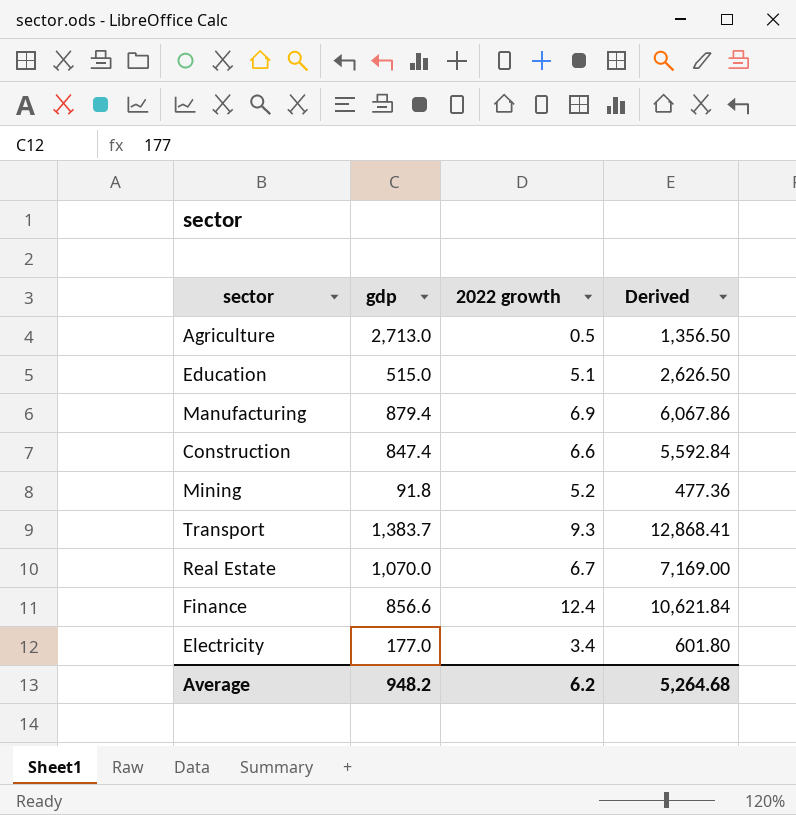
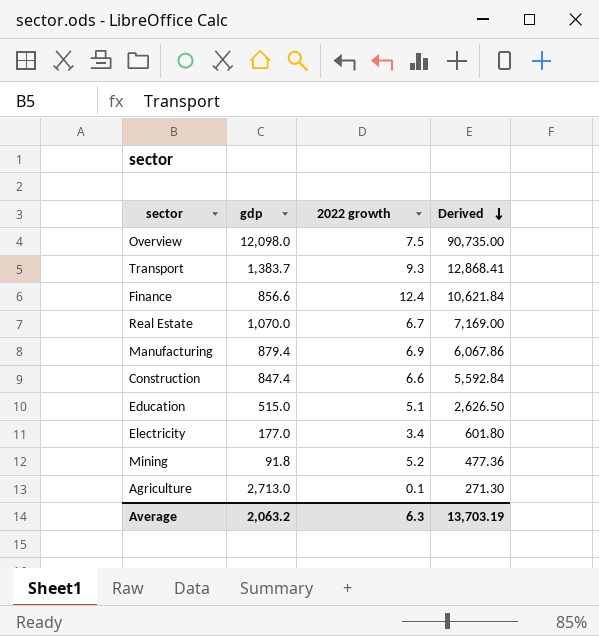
row order: none -> Derived descending
row Overview: none -> 12,098.0 | 7.5 | 90,735.00
Agriculture | 2022 growth: 0.5 -> 0.1
Agriculture | Derived: 1,356.50 -> 271.30
Average | gdp: 948.2 -> 2,063.2
Average | 2022 growth: 6.2 -> 6.3
Average | Derived: 5,264.68 -> 13,703.19

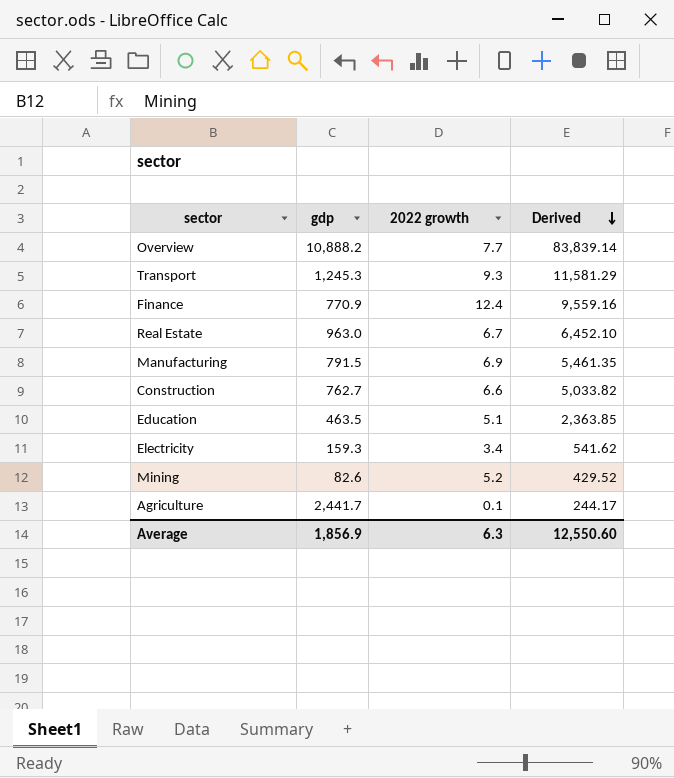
Overview | gdp: 12,098.0 -> 10,888.2
Overview | 2022 growth: 7.5 -> 7.7
Overview | Derived: 90,735.00 -> 83,839.14
Transport | gdp: 1,383.7 -> 1,245.3
Transport | Derived: 12,868.41 -> 11,581.29
Finance | gdp: 856.6 -> 770.9
Finance | Derived: 10,621.84 -> 9,559.16
Real Estate | gdp: 1,070.0 -> 963.0
Real Estate | Derived: 7,169.00 -> 6,452.10
Manufacturing | gdp: 879.4 -> 791.5
Manufacturing | Derived: 6,067.86 -> 5,461.35
Construction | gdp: 847.4 -> 762.7
Construction | Derived: 5,592.84 -> 5,033.82
Education | gdp: 515.0 -> 463.5
Education | Derived: 2,626.50 -> 2,363.85
Electricity | gdp: 177.0 -> 159.3
Electricity | Derived: 601.80 -> 541.62
Mining | gdp: 91.8 -> 82.6
Mining | Derived: 477.36 -> 429.52
Agriculture | gdp: 2,713.0 -> 2,441.7
Agriculture | Derived: 271.30 -> 244.17
Average | gdp: 2,063.2 -> 1,856.9
Average | Derived: 13,703.19 -> 12,550.60

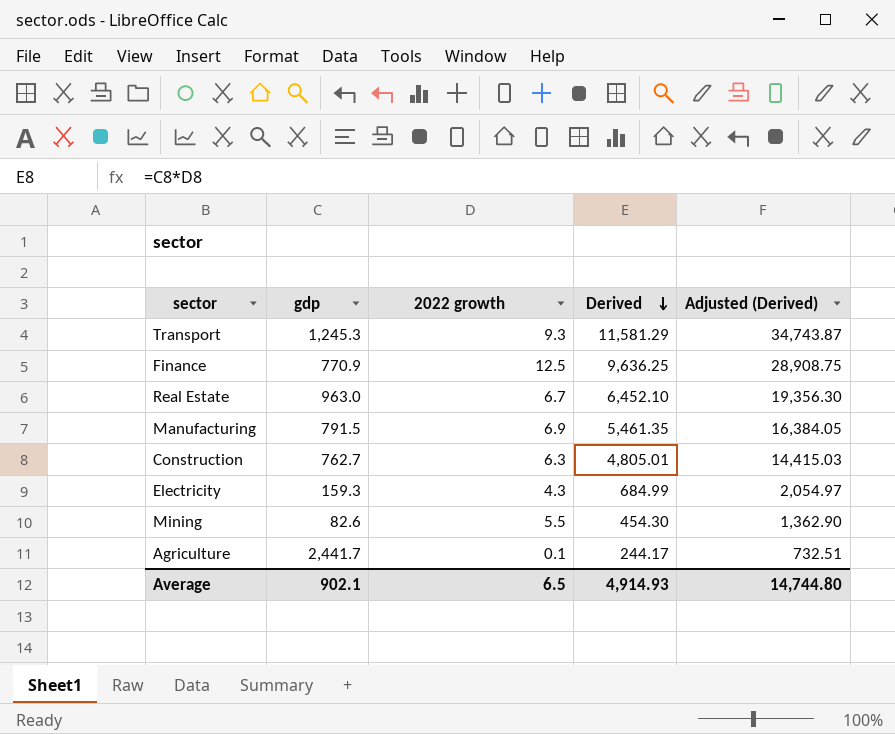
column Adjusted (Derived) | formula: none -> [Derived] * 3
row Overview: 10,888.2 | 7.7 | 83,839.14 -> none
row Education: 463.5 | 5.1 | 2,363.85 -> none
Finance | 2022 growth: 12.4 -> 12.5
Finance | Derived: 9,559.16 -> 9,636.25
Construction | 2022 growth: 6.6 -> 6.3
Construction | Derived: 5,033.82 -> 4,805.01
Electricity | 2022 growth: 3.4 -> 4.3
Electricity | Derived: 541.62 -> 684.99
Mining | 2022 growth: 5.2 -> 5.5
Mining | Derived: 429.52 -> 454.30
Average | gdp: 1,856.9 -> 902.1
Average | 2022 growth: 6.3 -> 6.5
Average | Derived: 12,550.60 -> 4,914.93

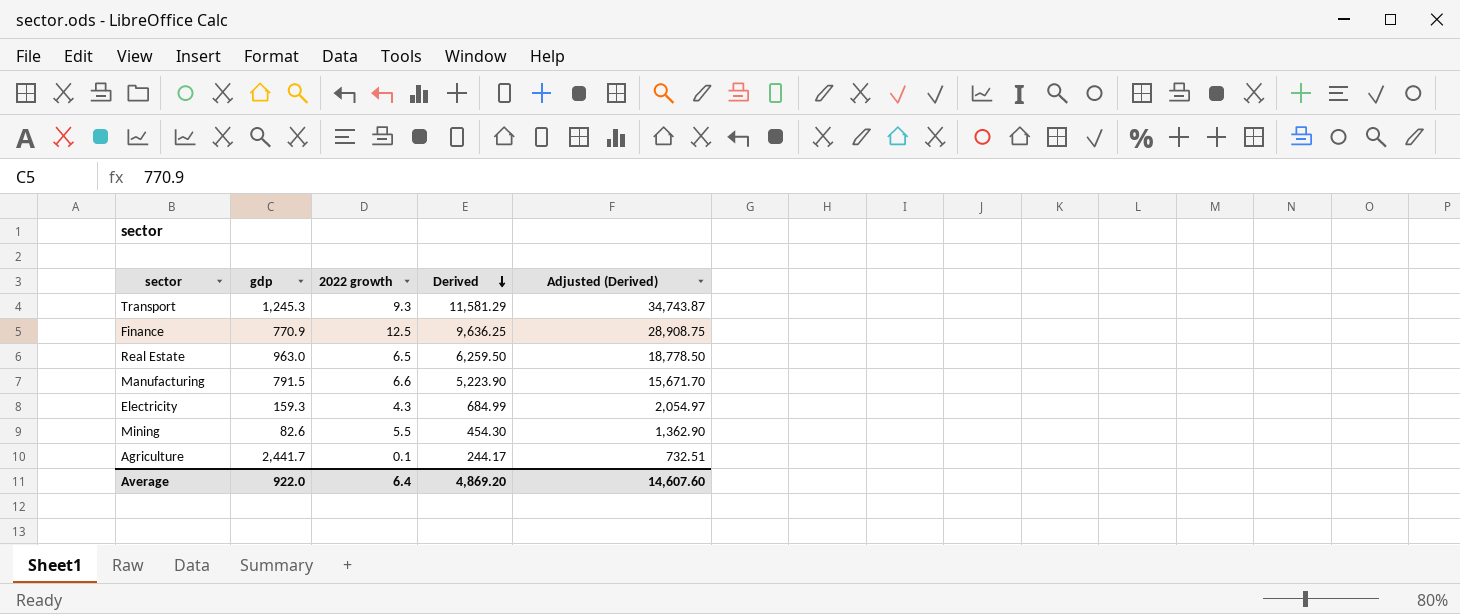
row Construction: 762.7 | 6.3 | 4,805.01 | 14,415.03 -> none
Real Estate | 2022 growth: 6.7 -> 6.5
Real Estate | Derived: 6,452.10 -> 6,259.50
Real Estate | Adjusted (Derived): 19,356.30 -> 18,778.50
Manufacturing | 2022 growth: 6.9 -> 6.6
Manufacturing | Derived: 5,461.35 -> 5,223.90
Manufacturing | Adjusted (Derived): 16,384.05 -> 15,671.70
Average | gdp: 902.1 -> 922.0
Average | 2022 growth: 6.5 -> 6.4
Average | Derived: 4,914.93 -> 4,869.20
Average | Adjusted (Derived): 14,744.80 -> 14,607.60

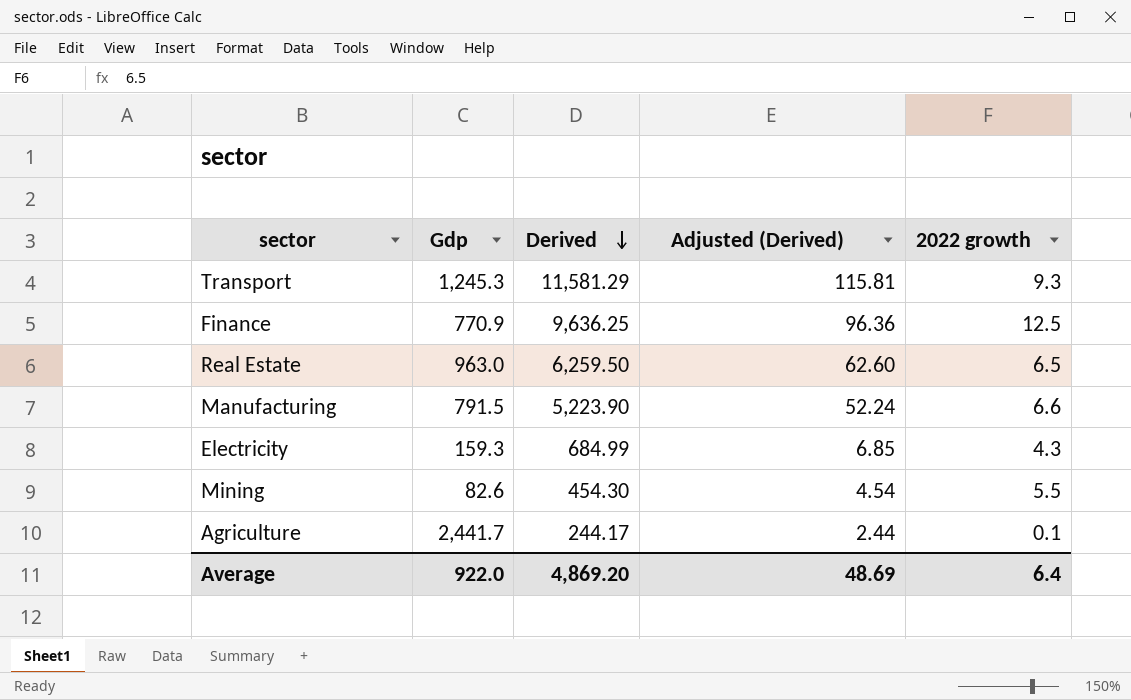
column name: gdp -> Gdp
column Adjusted (Derived) | formula: [Derived] * 3 -> [Derived] * 0.01
column 2022 growth | position: 3 -> 5
Average | Adjusted (Derived): 14,607.60 -> 48.69

